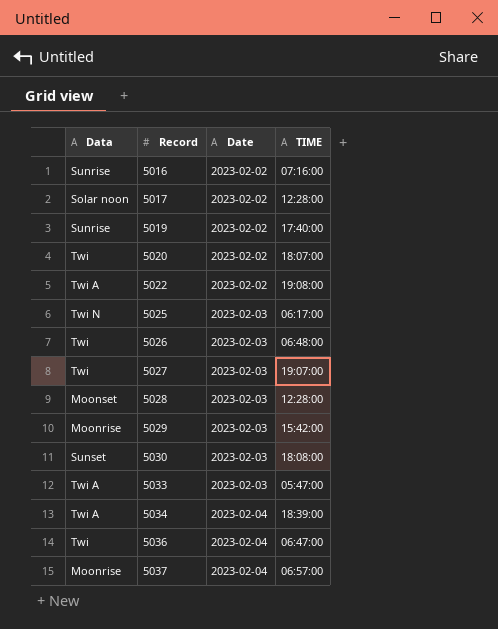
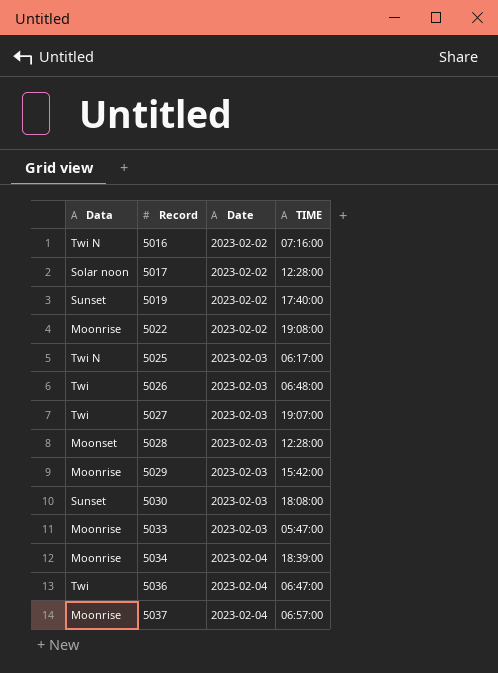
row 5020: Twi | 2023-02-02 | 18:07:00 -> none
5016 | Data: Sunrise -> Twi N
5019 | Data: Sunrise -> Sunset
5022 | Data: Twi A -> Moonrise
5033 | Data: Twi A -> Moonrise
5034 | Data: Twi A -> Moonrise

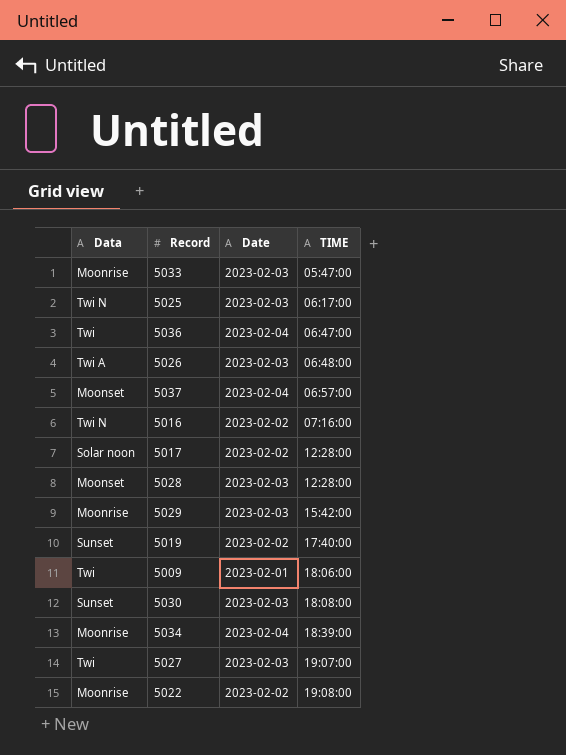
row order: Record ascending -> TIME ascending
5026 | Data: Twi -> Twi A
5037 | Data: Moonrise -> Moonset
row 5009: none -> Twi | 2023-02-01 | 18:06:00

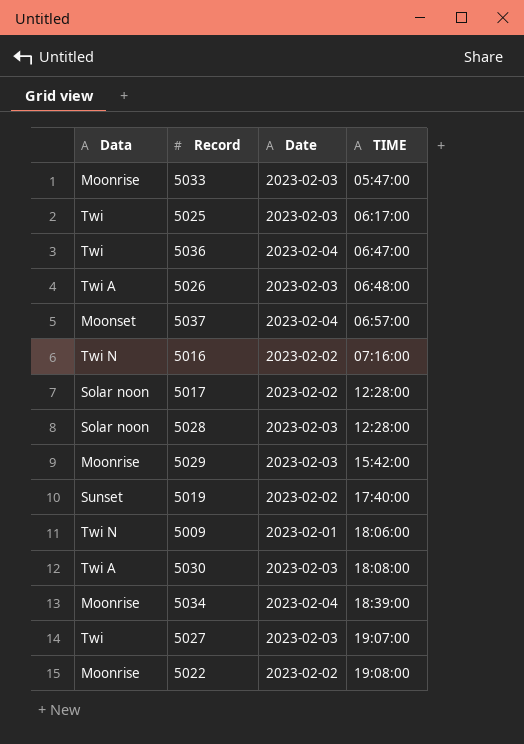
5025 | Data: Twi N -> Twi
5028 | Data: Moonset -> Solar noon
5009 | Data: Twi -> Twi N
5030 | Data: Sunset -> Twi A

